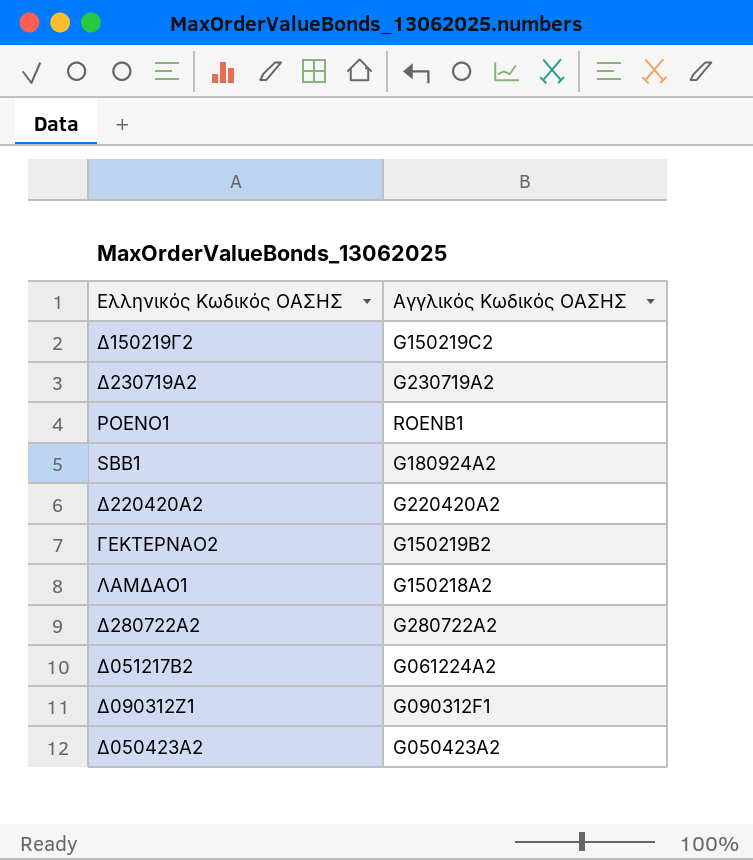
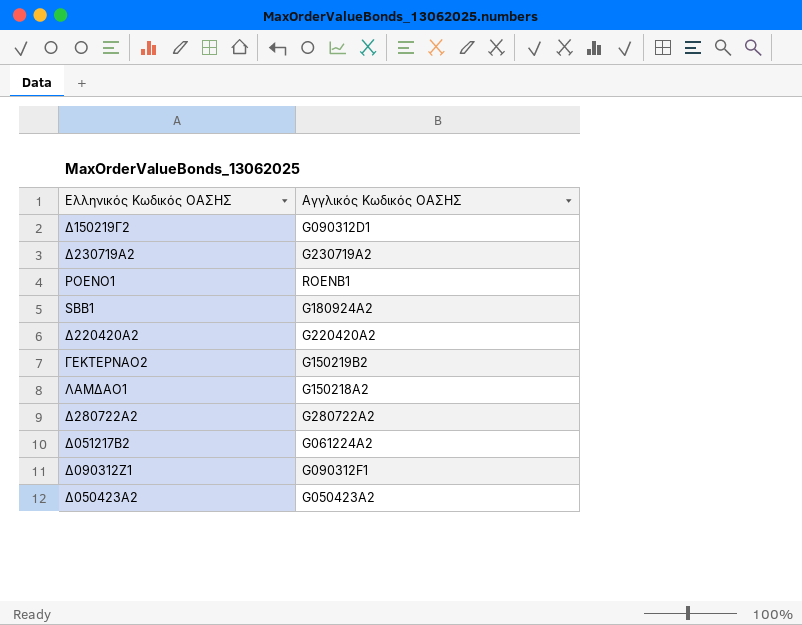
Δ150219Γ2 | Αγγλικός Κωδικός ΟΑΣΗΣ: G150219C2 -> G090312D1

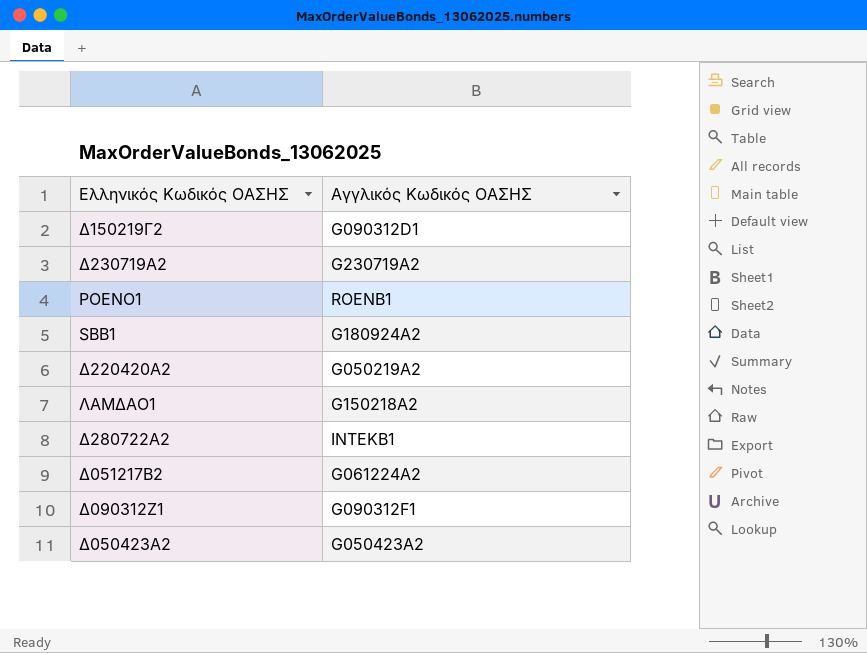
row ΓΕΚΤΕΡΝΑΟ2: G150219B2 -> none
Δ220420Α2 | Αγγλικός Κωδικός ΟΑΣΗΣ: G220420A2 -> G050219A2
Δ280722Α2 | Αγγλικός Κωδικός ΟΑΣΗΣ: G280722A2 -> INTEKB1

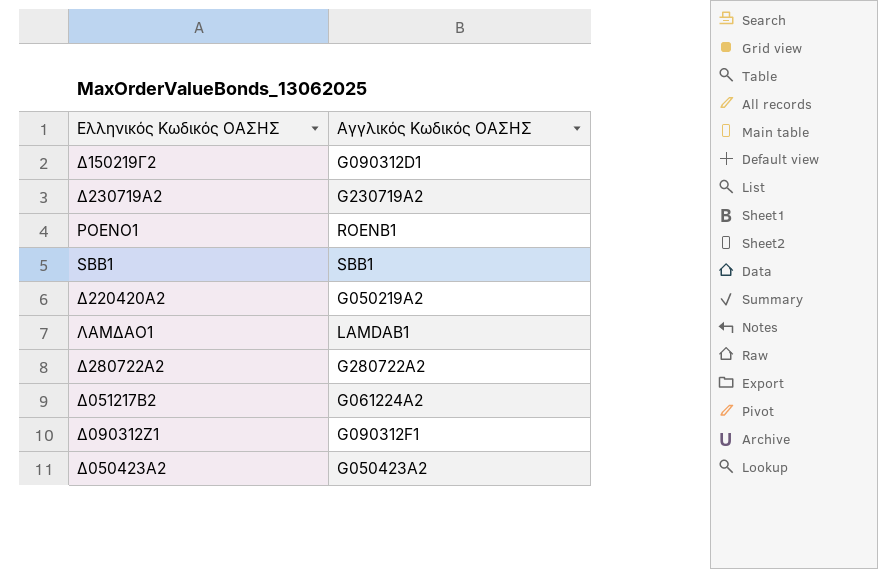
SBB1 | Αγγλικός Κωδικός ΟΑΣΗΣ: G180924A2 -> SBB1
ΛΑΜΔΑΟ1 | Αγγλικός Κωδικός ΟΑΣΗΣ: G150218A2 -> LAMDAB1
Δ280722Α2 | Αγγλικός Κωδικός ΟΑΣΗΣ: INTEKB1 -> G280722A2

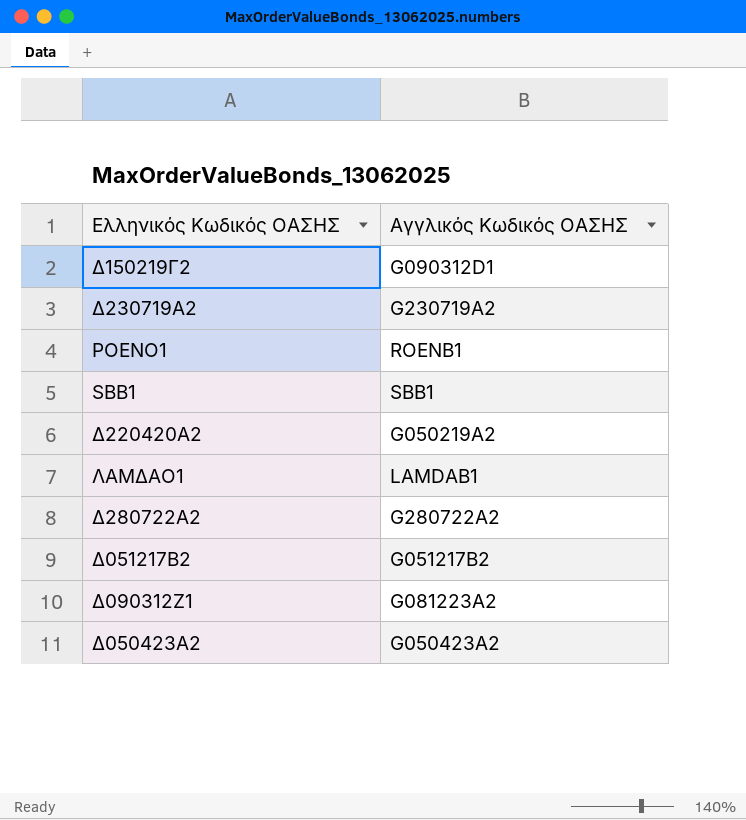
Δ051217Β2 | Αγγλικός Κωδικός ΟΑΣΗΣ: G061224A2 -> G051217B2
Δ090312Ζ1 | Αγγλικός Κωδικός ΟΑΣΗΣ: G090312F1 -> G081223A2

